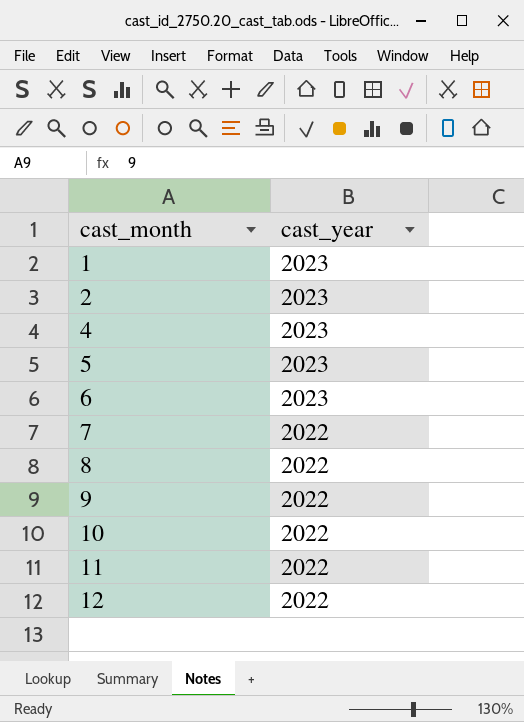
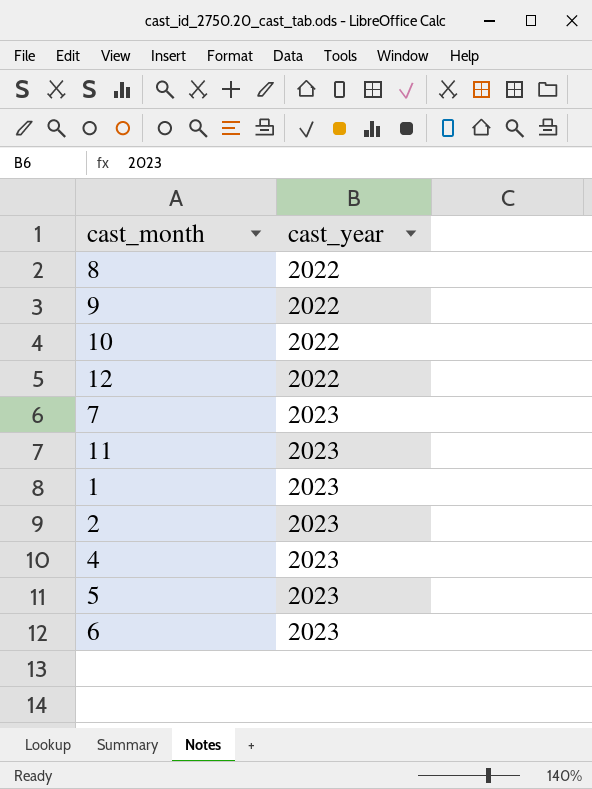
row order: cast_month ascending -> cast_year ascending
7 | cast_year: 2022 -> 2023
11 | cast_year: 2022 -> 2023

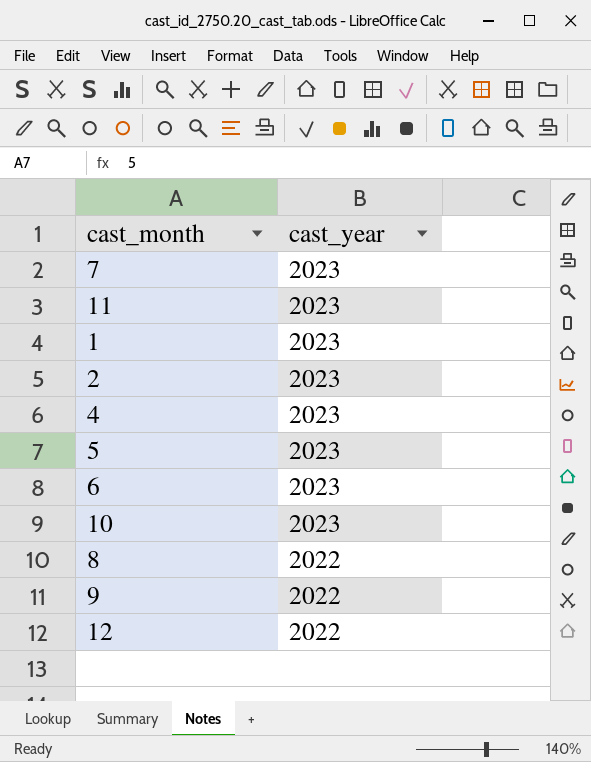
row order: cast_year ascending -> cast_year descending
10 | cast_year: 2022 -> 2023

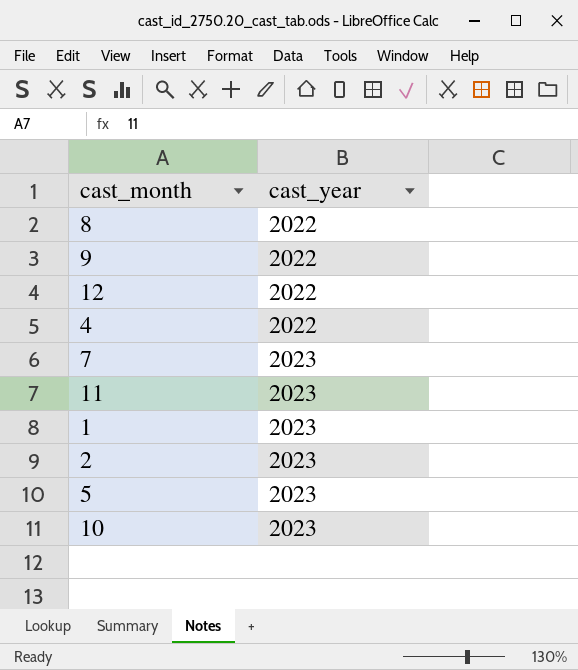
row order: cast_year descending -> cast_year ascending
row 6: 2023 -> none
4 | cast_year: 2023 -> 2022

